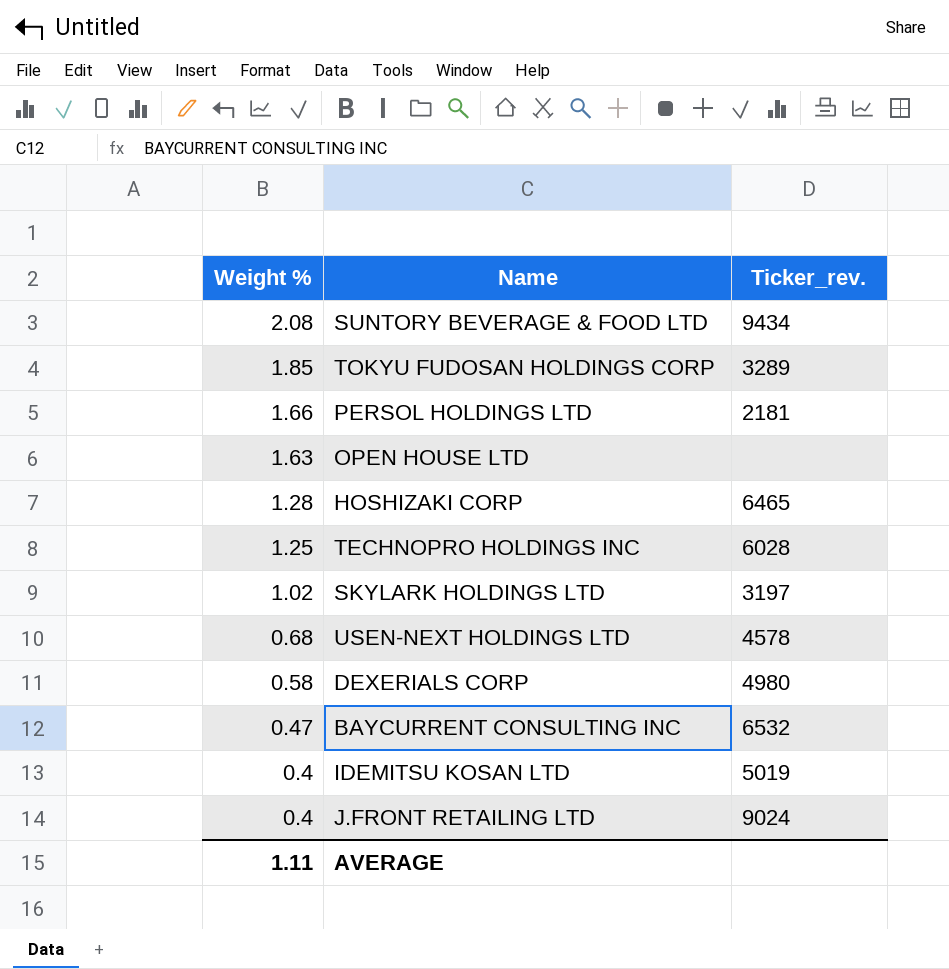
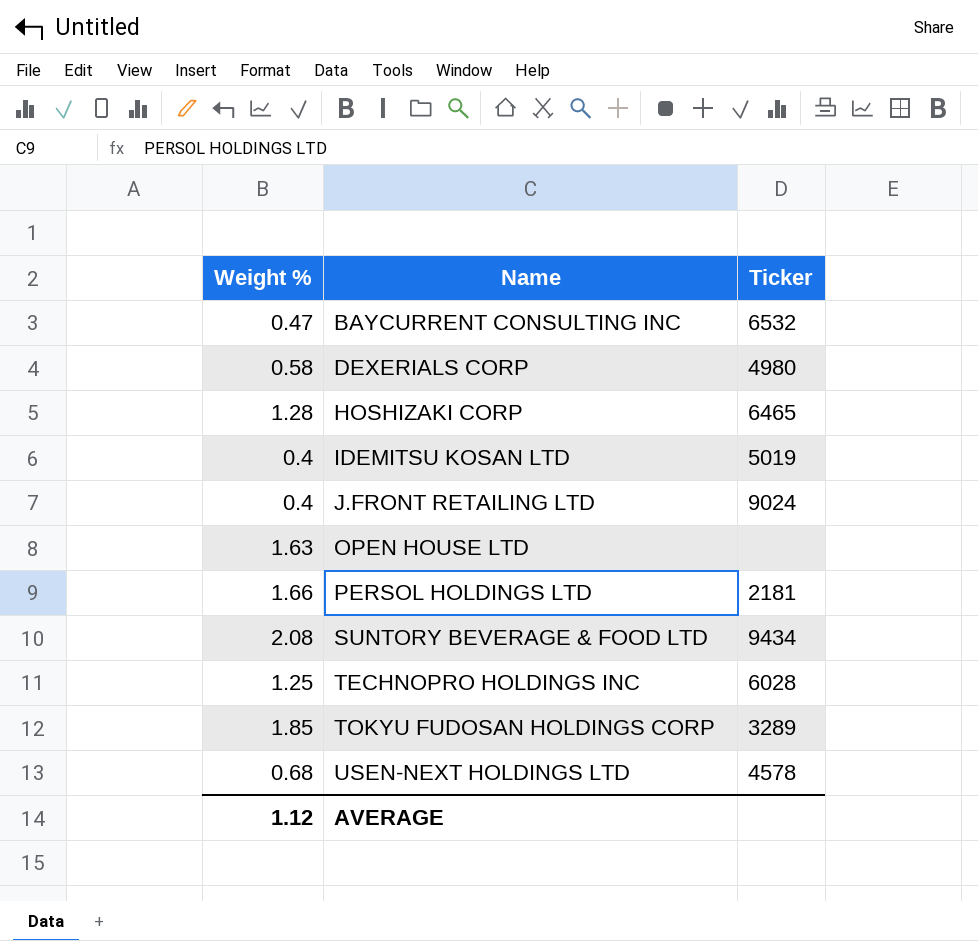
row order: Weight % descending -> Name ascending
column name: Ticker_rev. -> Ticker
row SKYLARK HOLDINGS LTD: 1.02 | 3197 -> none
AVERAGE | Weight %: 1.11 -> 1.12

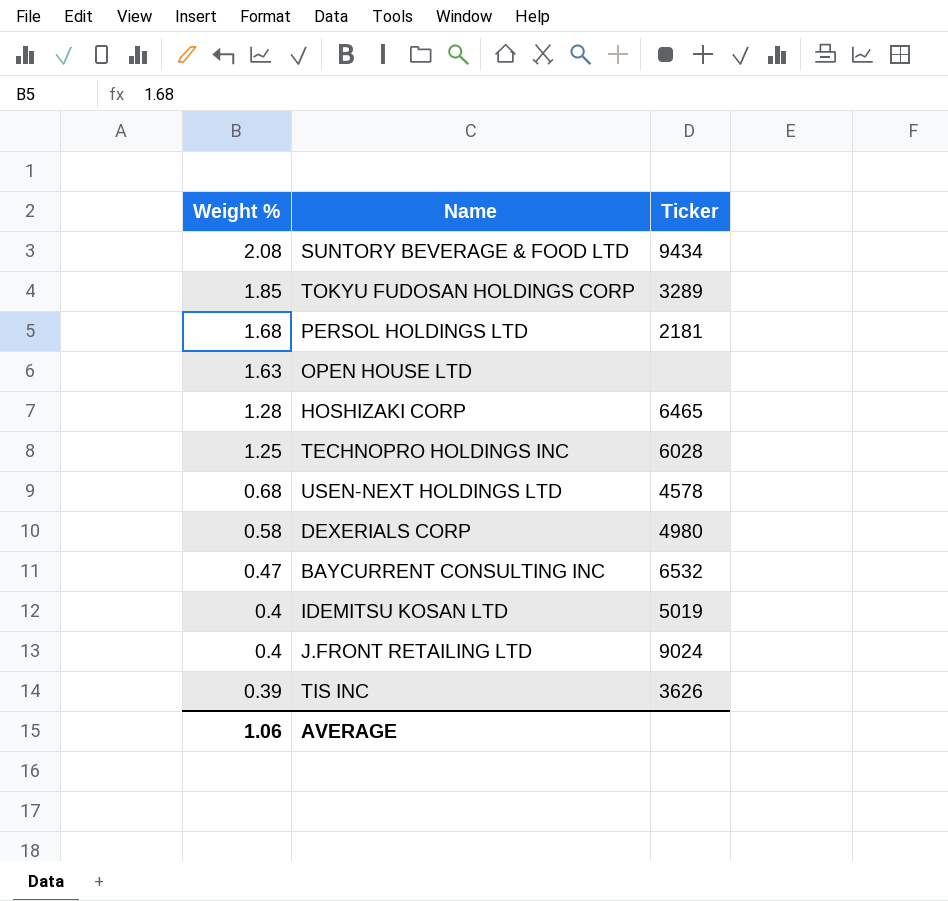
row order: Name ascending -> Weight % descending
PERSOL HOLDINGS LTD | Weight %: 1.66 -> 1.68
row TIS INC: none -> 0.39 | 3626
AVERAGE | Weight %: 1.12 -> 1.06

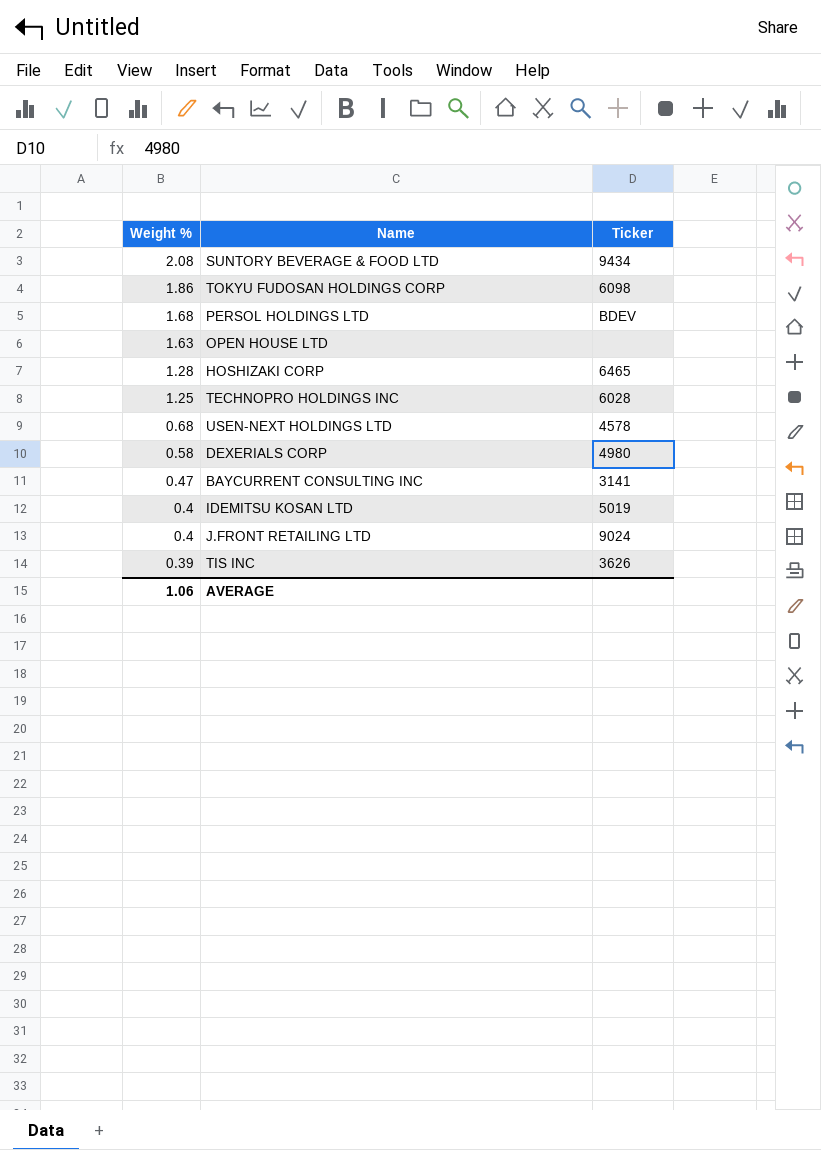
TOKYU FUDOSAN HOLDINGS CORP | Weight %: 1.85 -> 1.86
TOKYU FUDOSAN HOLDINGS CORP | Ticker: 3289 -> 6098
PERSOL HOLDINGS LTD | Ticker: 2181 -> BDEV
BAYCURRENT CONSULTING INC | Ticker: 6532 -> 3141

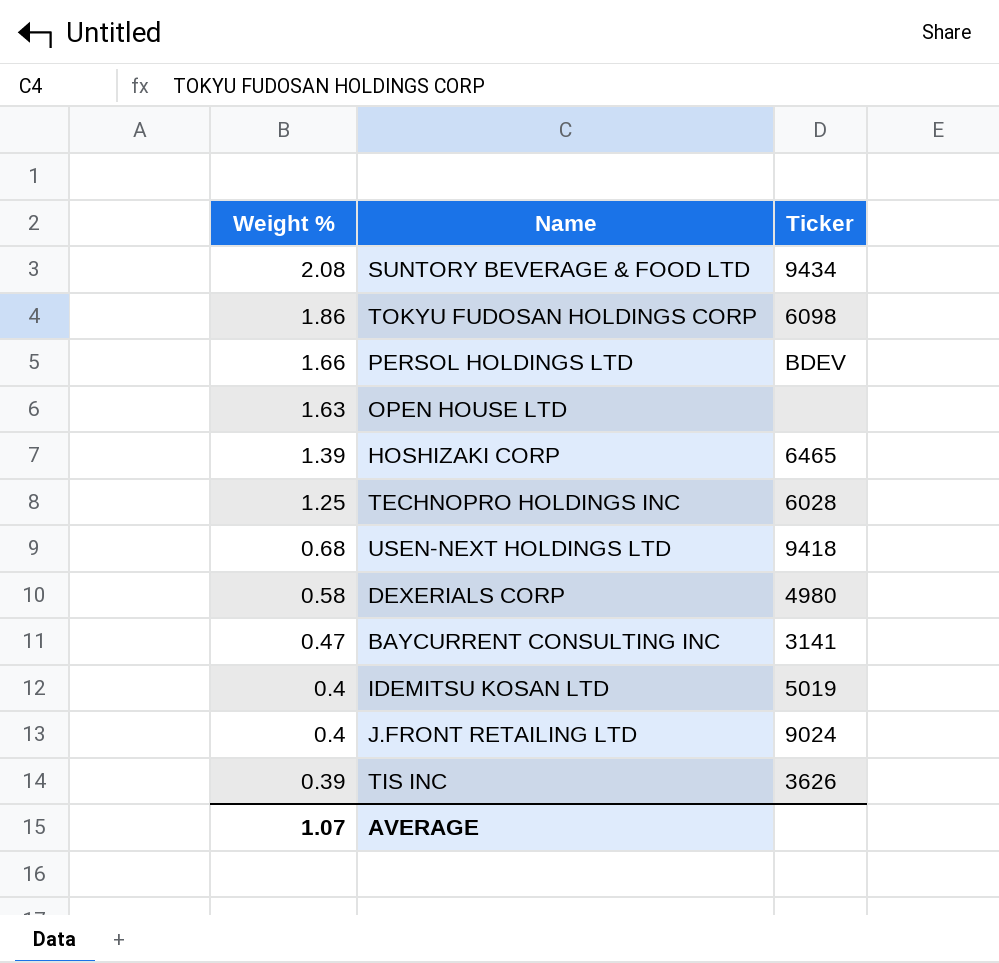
PERSOL HOLDINGS LTD | Weight %: 1.68 -> 1.66
HOSHIZAKI CORP | Weight %: 1.28 -> 1.39
USEN-NEXT HOLDINGS LTD | Ticker: 4578 -> 9418
AVERAGE | Weight %: 1.06 -> 1.07

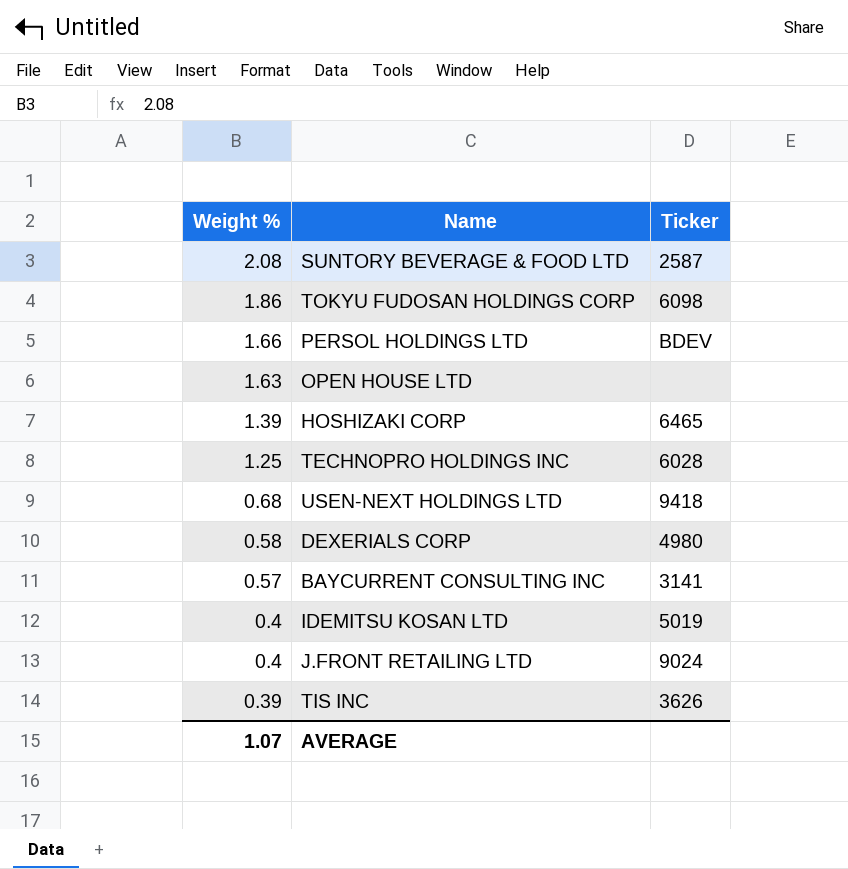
SUNTORY BEVERAGE & FOOD LTD | Ticker: 9434 -> 2587
BAYCURRENT CONSULTING INC | Weight %: 0.47 -> 0.57

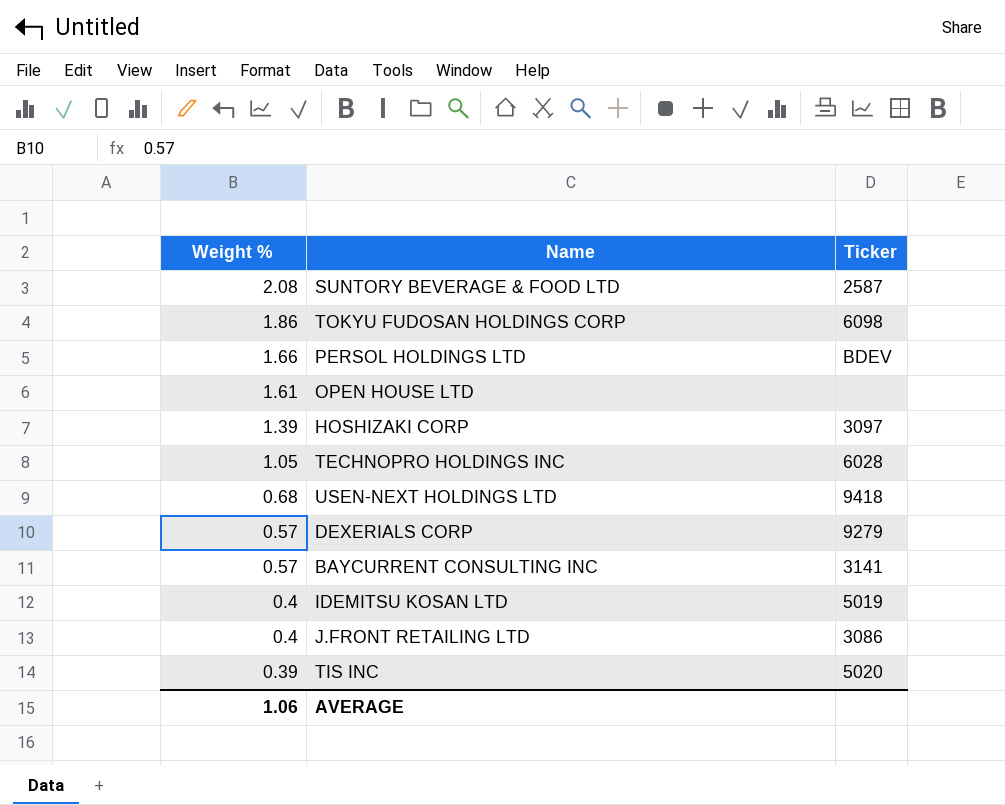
OPEN HOUSE LTD | Weight %: 1.63 -> 1.61
HOSHIZAKI CORP | Ticker: 6465 -> 3097
TECHNOPRO HOLDINGS INC | Weight %: 1.25 -> 1.05
DEXERIALS CORP | Weight %: 0.58 -> 0.57
DEXERIALS CORP | Ticker: 4980 -> 9279
J.FRONT RETAILING LTD | Ticker: 9024 -> 3086
TIS INC | Ticker: 3626 -> 5020
AVERAGE | Weight %: 1.07 -> 1.06

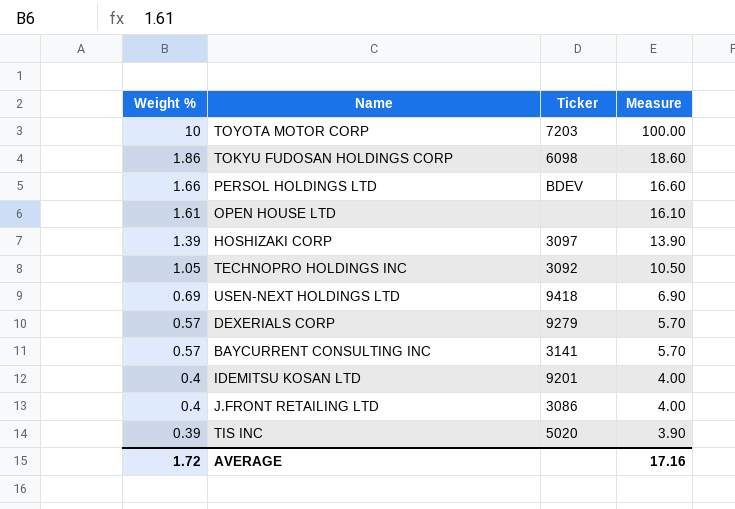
column Measure | formula: none -> [Weight %] * 10
row SUNTORY BEVERAGE & FOOD LTD: 2.08 | 2587 -> none
row TOYOTA MOTOR CORP: none -> 10 | 7203 | 100.00
TECHNOPRO HOLDINGS INC | Ticker: 6028 -> 3092
USEN-NEXT HOLDINGS LTD | Weight %: 0.68 -> 0.69
IDEMITSU KOSAN LTD | Ticker: 5019 -> 9201
AVERAGE | Weight %: 1.06 -> 1.72

